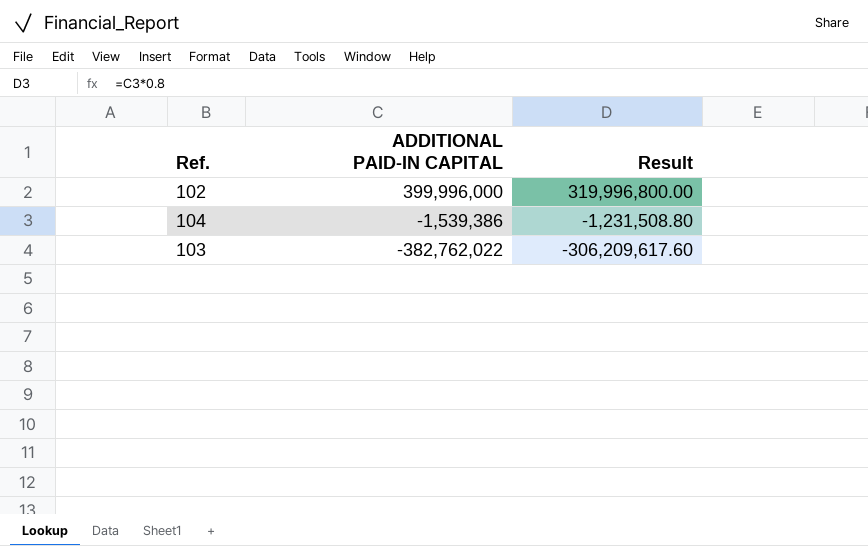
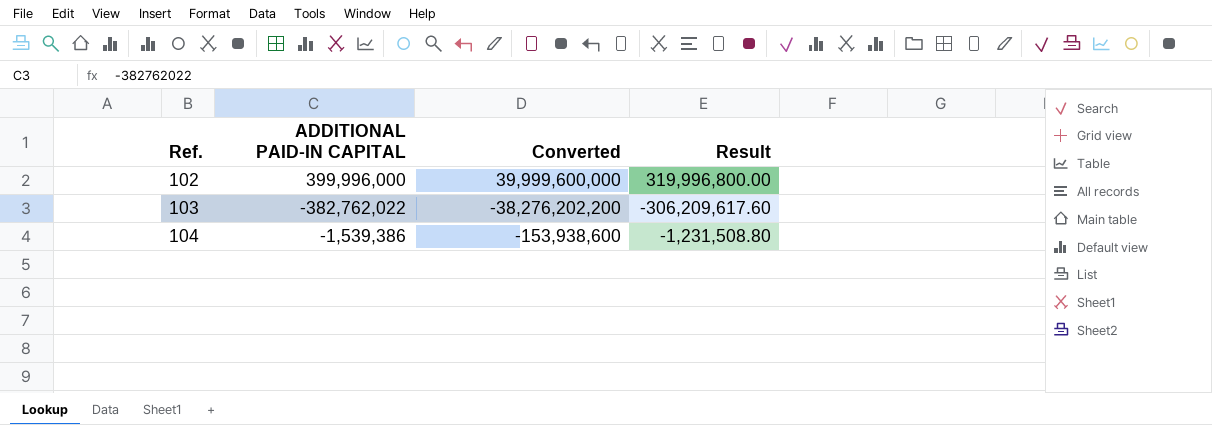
row order: ADDITIONAL PAID-IN CAPITAL descending -> Ref. ascending
column Converted | formula: none -> [ADDITIONAL PAID-IN CAPITAL] * 100

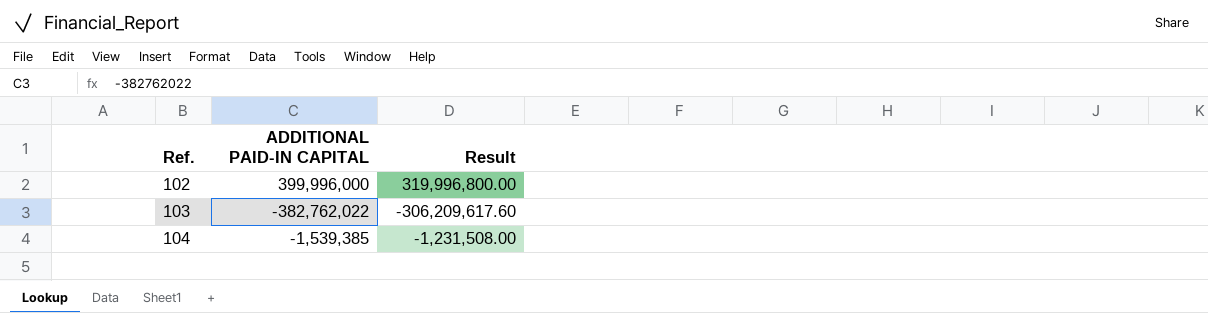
column Converted | formula: [ADDITIONAL PAID-IN CAPITAL] * 100 -> none
104 | ADDITIONAL PAID-IN CAPITAL: -1,539,386 -> -1,539,385
104 | Result: -1,231,508.80 -> -1,231,508.00

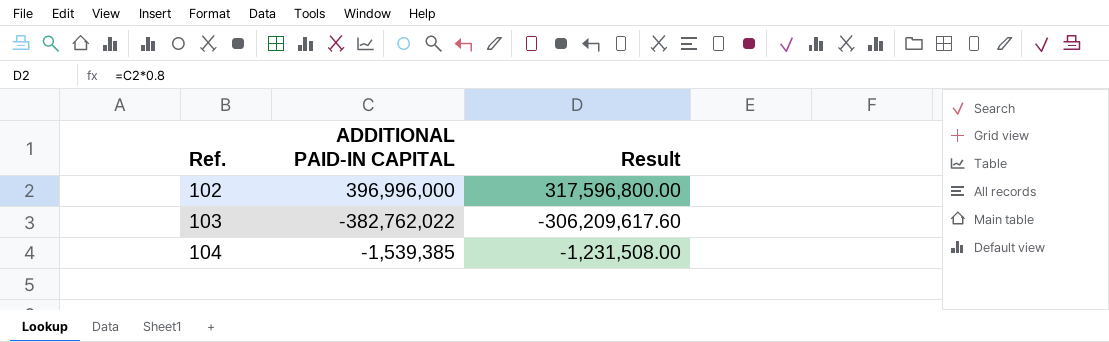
102 | ADDITIONAL PAID-IN CAPITAL: 399,996,000 -> 396,996,000
102 | Result: 319,996,800.00 -> 317,596,800.00

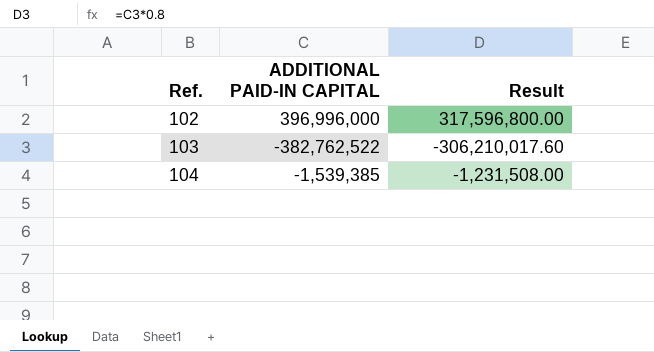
103 | ADDITIONAL PAID-IN CAPITAL: -382,762,022 -> -382,762,522
103 | Result: -306,209,617.60 -> -306,210,017.60

